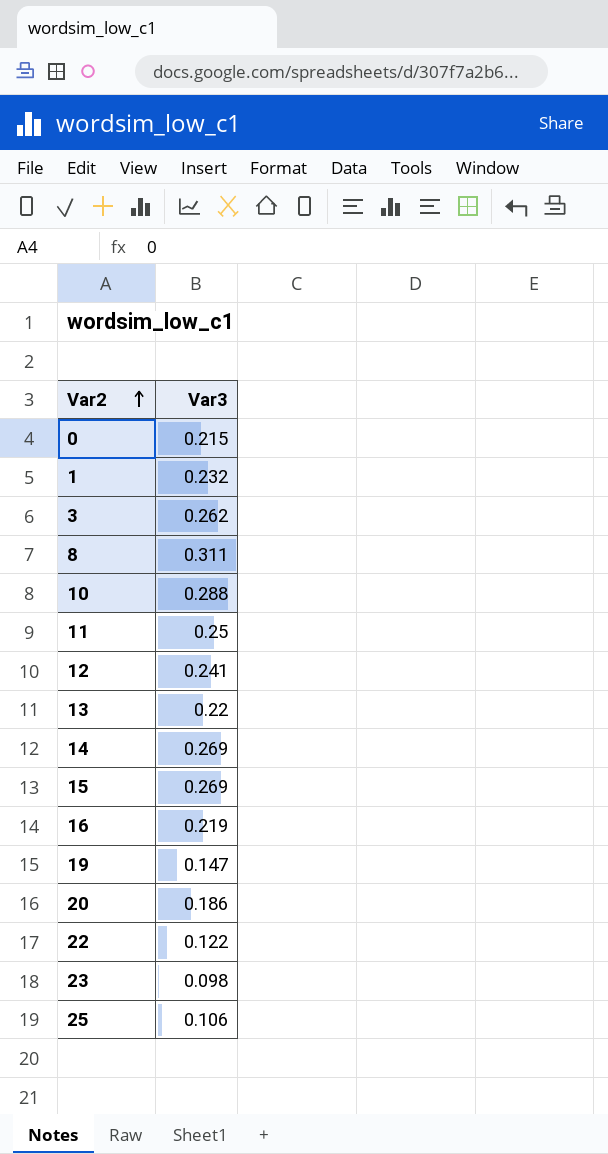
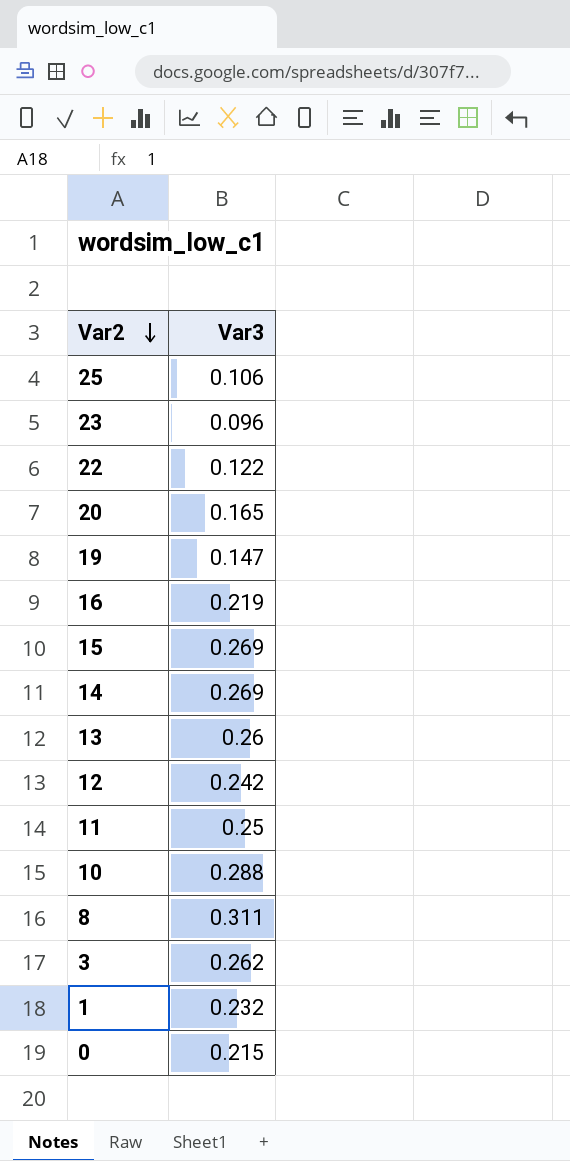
row order: Var2 ascending -> Var2 descending
23 | Var3: 0.098 -> 0.096
20 | Var3: 0.186 -> 0.165
13 | Var3: 0.22 -> 0.26
12 | Var3: 0.241 -> 0.242

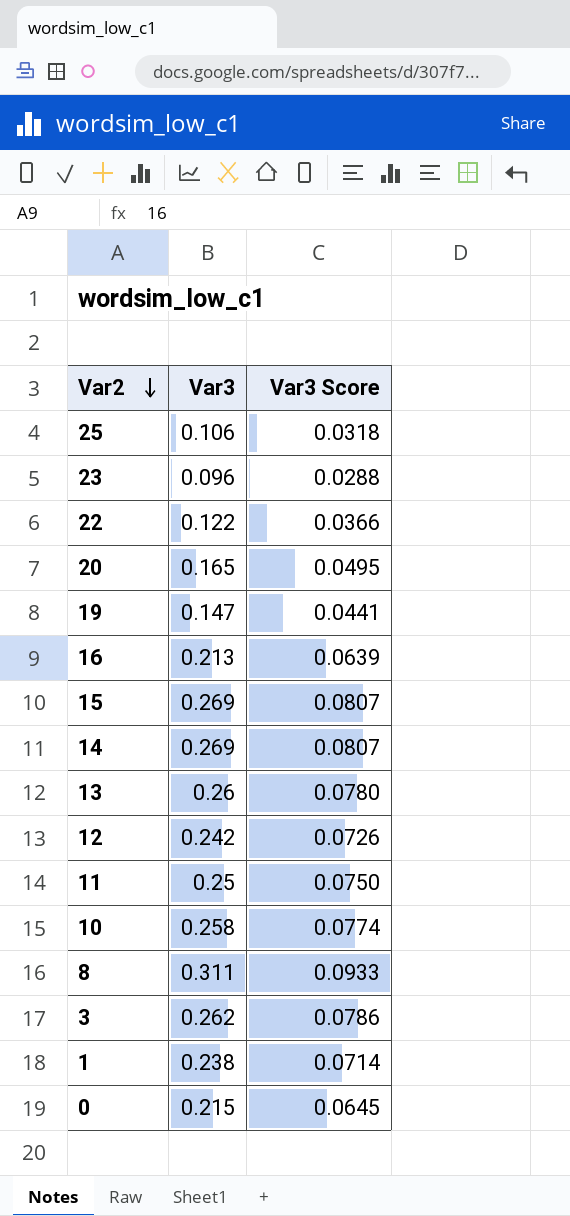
column Var3 Score | formula: none -> [Var3] * 0.3
16 | Var3: 0.219 -> 0.213
10 | Var3: 0.288 -> 0.258
1 | Var3: 0.232 -> 0.238

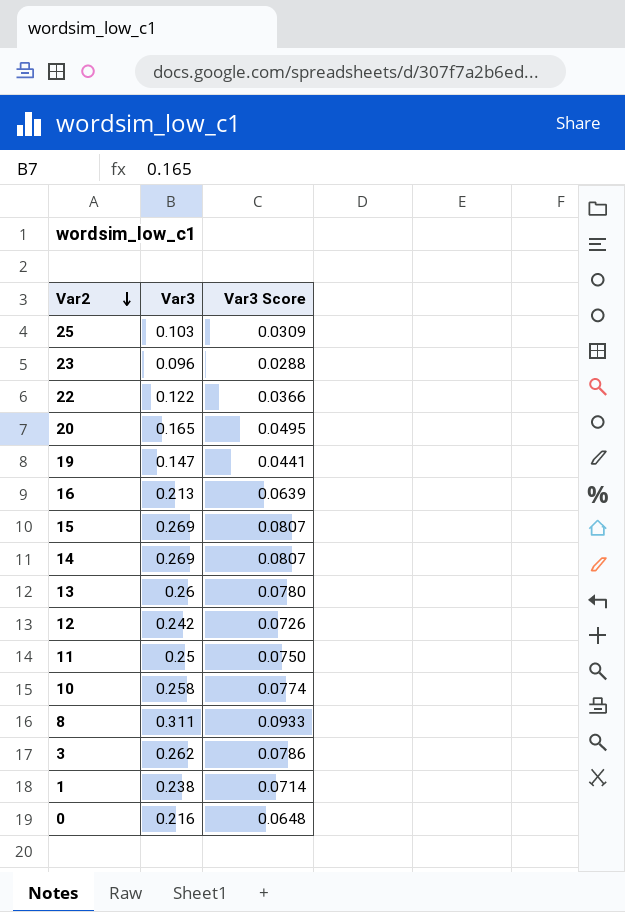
25 | Var3: 0.106 -> 0.103
25 | Var3 Score: 0.0318 -> 0.0309
0 | Var3: 0.215 -> 0.216
0 | Var3 Score: 0.0645 -> 0.0648

